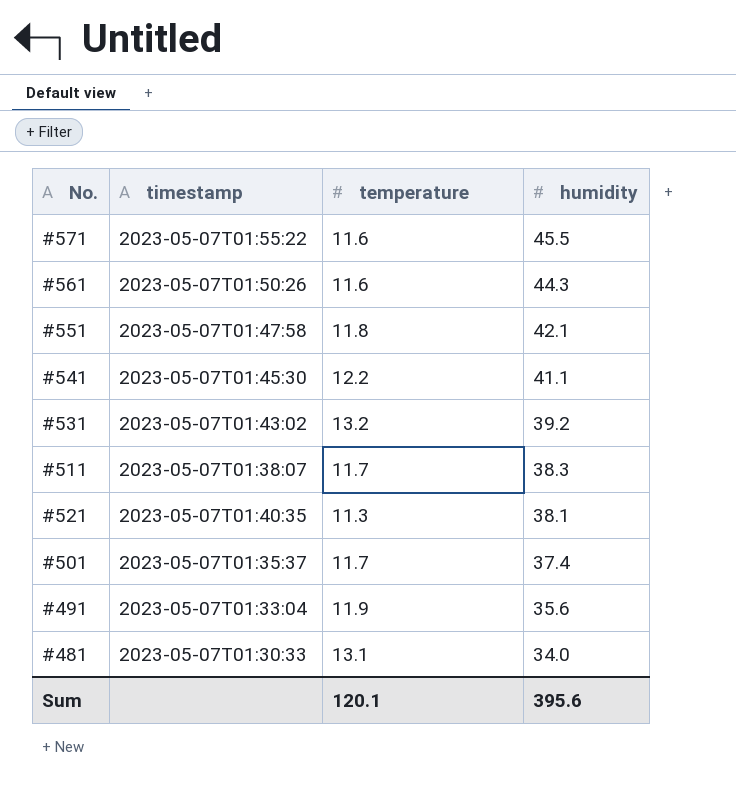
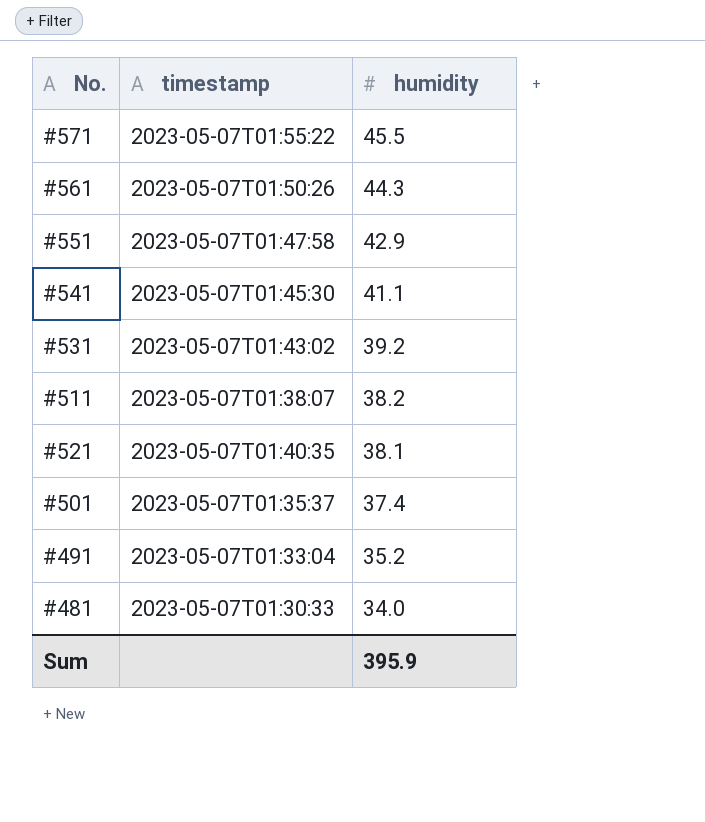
column temperature | position: 3 -> none
#551 | humidity: 42.1 -> 42.9
#511 | humidity: 38.3 -> 38.2
#491 | humidity: 35.6 -> 35.2
Sum | humidity: 395.6 -> 395.9

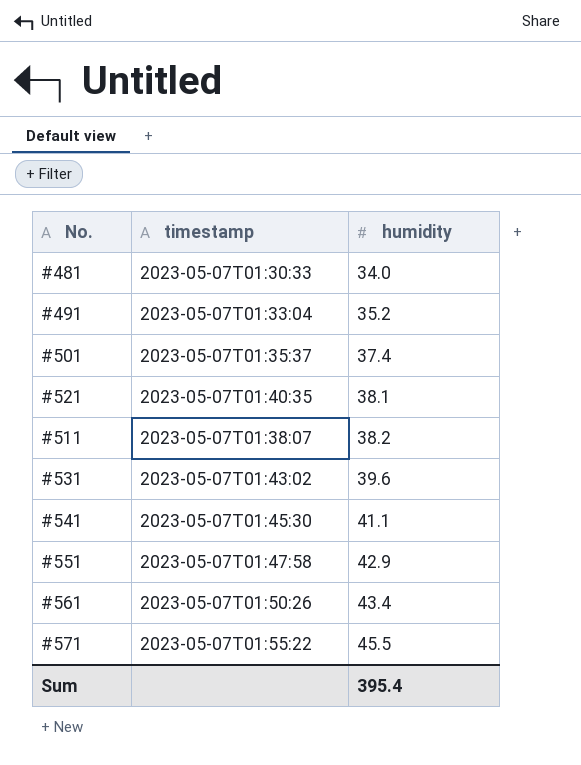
row order: humidity descending -> humidity ascending
#531 | humidity: 39.2 -> 39.6
#561 | humidity: 44.3 -> 43.4
Sum | humidity: 395.9 -> 395.4

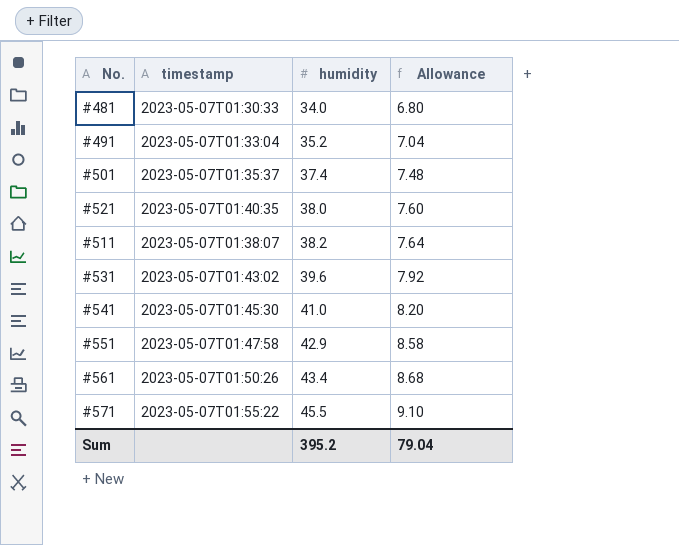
column Allowance | formula: none -> [humidity] * 0.2
#521 | humidity: 38.1 -> 38.0
#541 | humidity: 41.1 -> 41.0
Sum | humidity: 395.4 -> 395.2

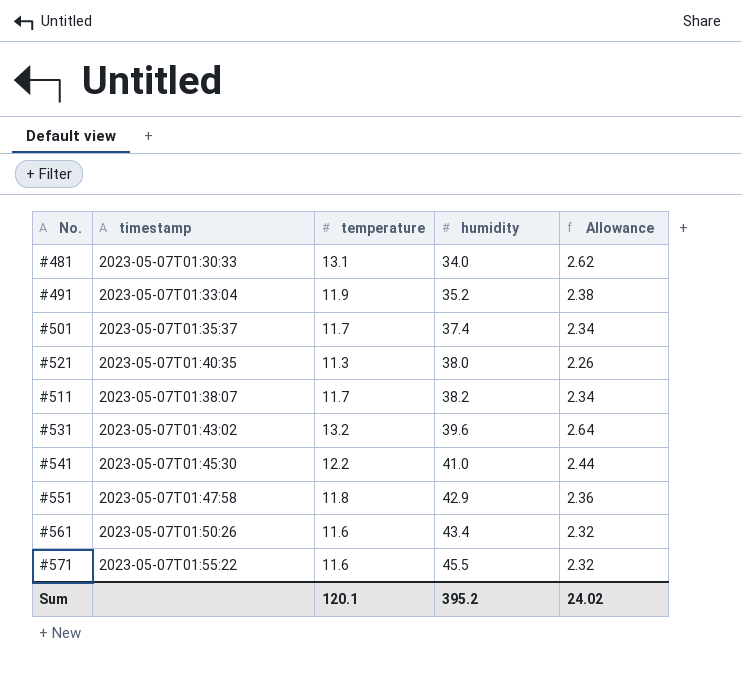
column temperature | position: none -> 3
column Allowance | formula: [humidity] * 0.2 -> [temperature] * 0.2
Sum | Allowance: 79.04 -> 24.02

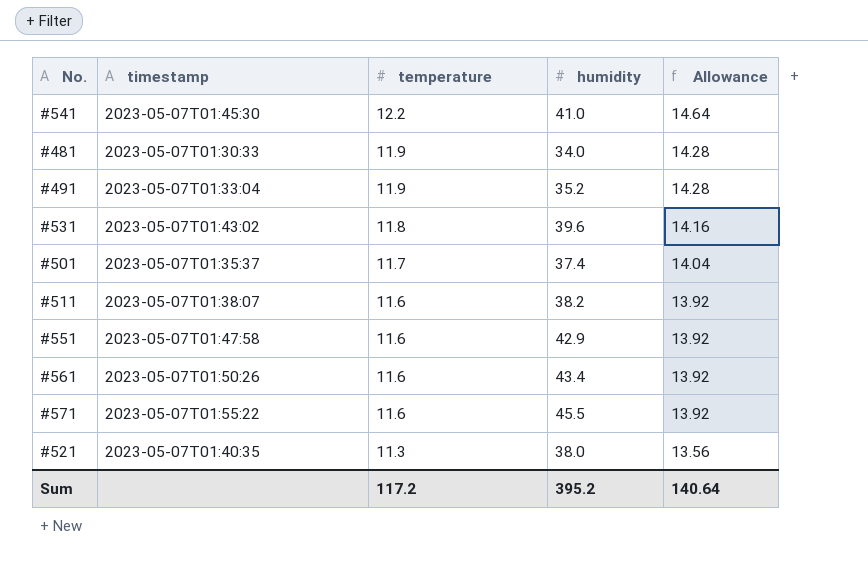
row order: humidity ascending -> temperature descending
column Allowance | formula: [temperature] * 0.2 -> [temperature] * 1.2
#481 | temperature: 13.1 -> 11.9
#531 | temperature: 13.2 -> 11.8
#511 | temperature: 11.7 -> 11.6
#551 | temperature: 11.8 -> 11.6
Sum | temperature: 120.1 -> 117.2
Sum | Allowance: 24.02 -> 140.64

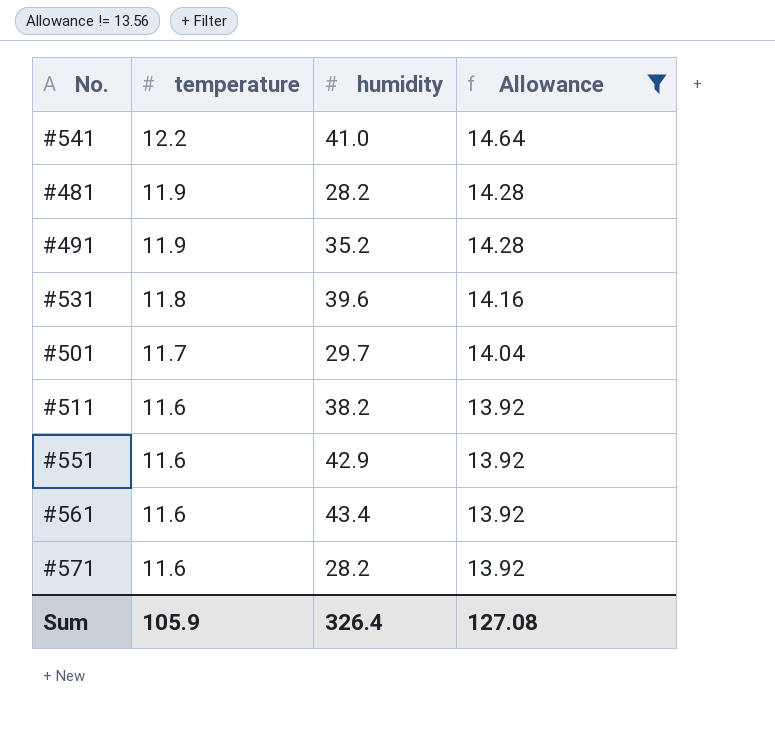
filter: none -> Allowance != 13.56
column timestamp | position: 2 -> none
#481 | humidity: 34.0 -> 28.2
#501 | humidity: 37.4 -> 29.7
#571 | humidity: 45.5 -> 28.2
Sum | temperature: 117.2 -> 105.9
Sum | humidity: 395.2 -> 326.4
Sum | Allowance: 140.64 -> 127.08

